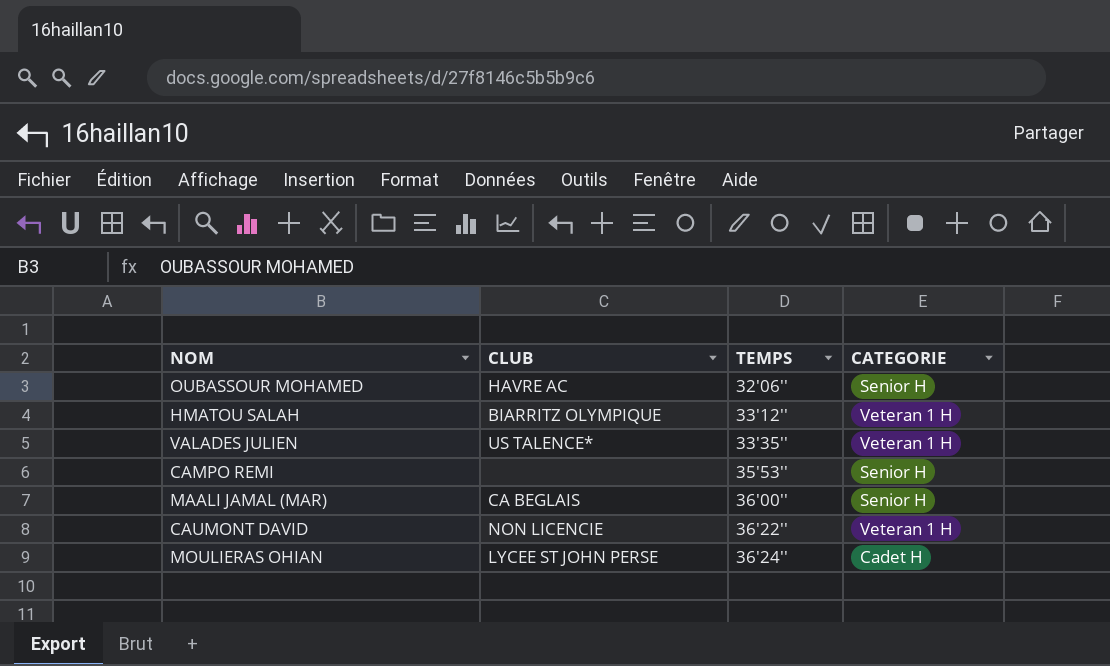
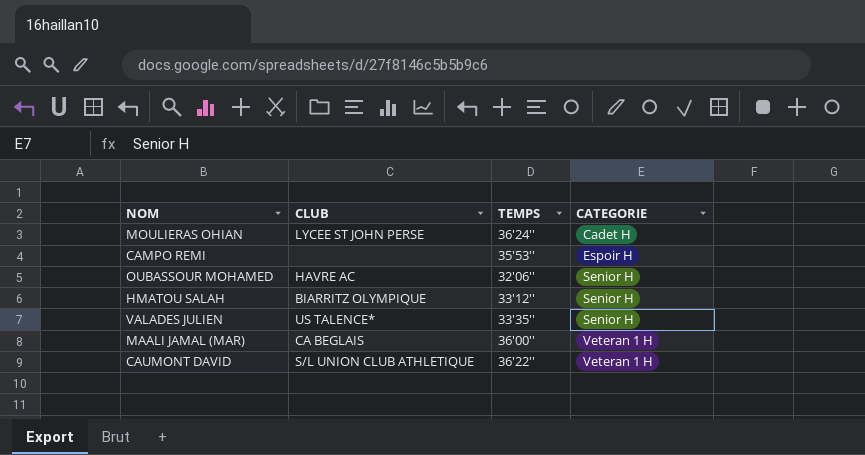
row order: TEMPS ascending -> CATEGORIE ascending
CAMPO REMI | CATEGORIE: Senior H -> Espoir H
HMATOU SALAH | CATEGORIE: Veteran 1 H -> Senior H
VALADES JULIEN | CATEGORIE: Veteran 1 H -> Senior H
MAALI JAMAL (MAR) | CATEGORIE: Senior H -> Veteran 1 H
CAUMONT DAVID | CLUB: NON LICENCIE -> S/L UNION CLUB ATHLETIQUE

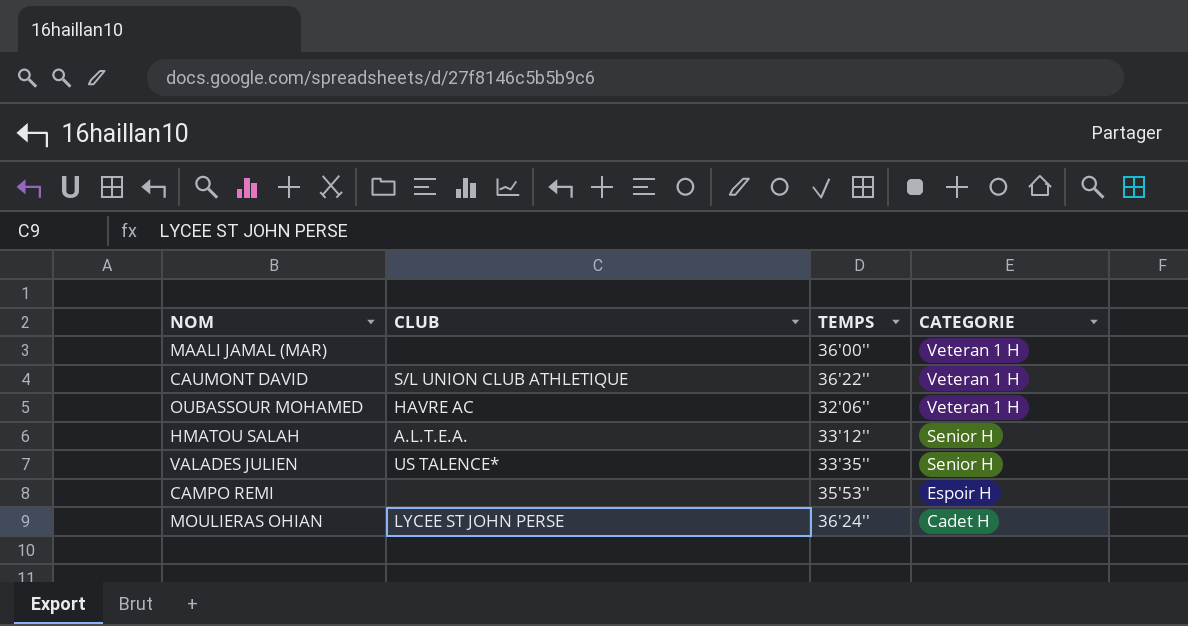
row order: CATEGORIE ascending -> CATEGORIE descending
MAALI JAMAL (MAR) | CLUB: CA BEGLAIS -> none
OUBASSOUR MOHAMED | CATEGORIE: Senior H -> Veteran 1 H
HMATOU SALAH | CLUB: BIARRITZ OLYMPIQUE -> A.L.T.E.A.

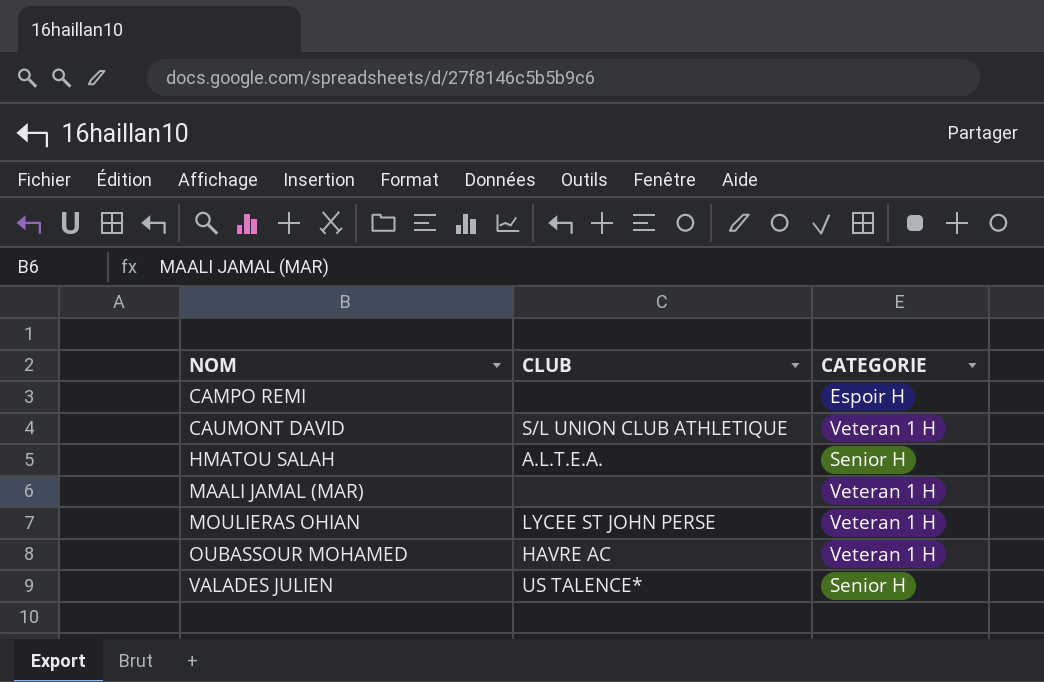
row order: CATEGORIE descending -> NOM ascending
column TEMPS | position: 3 -> none
MOULIERAS OHIAN | CATEGORIE: Cadet H -> Veteran 1 H

